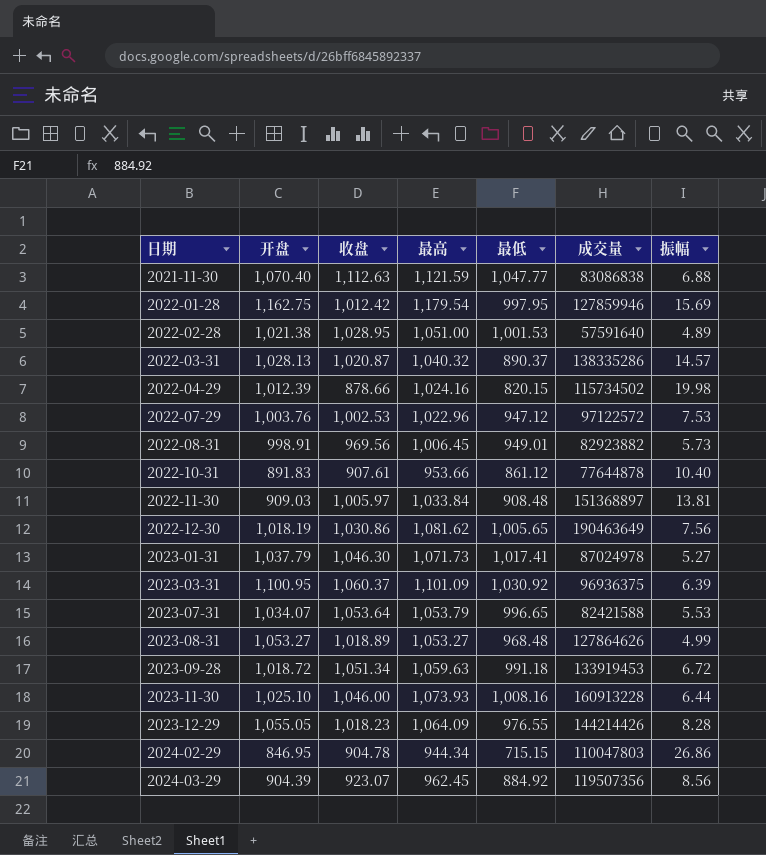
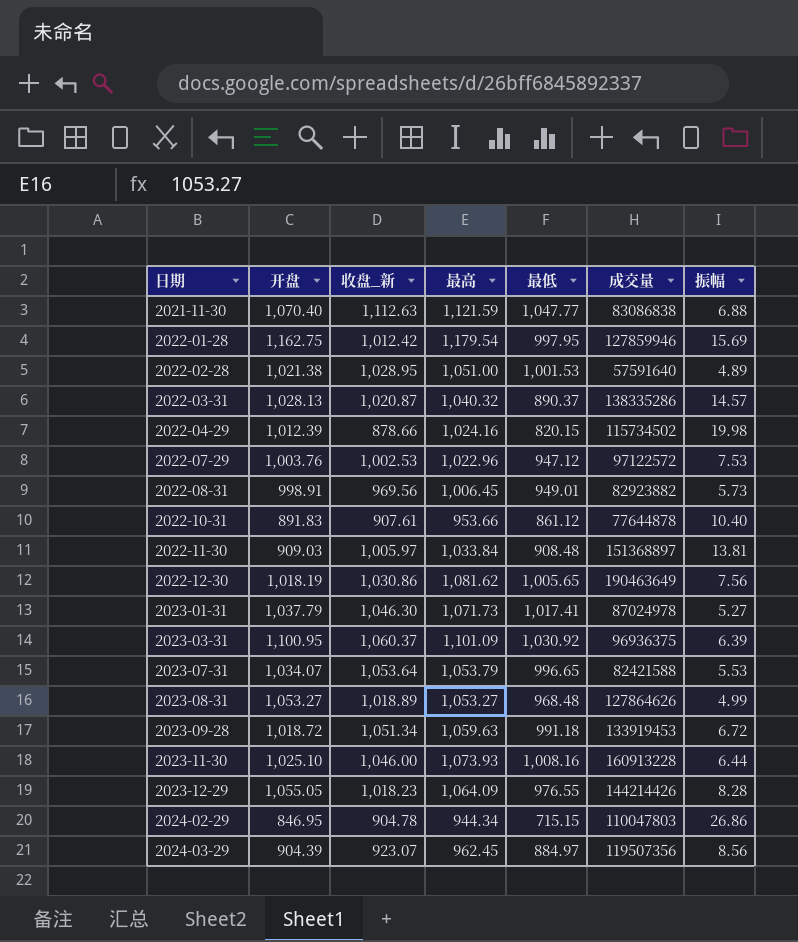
column name: 收盘 -> 收盘_新
2024-03-29 | 最低: 884.92 -> 884.97

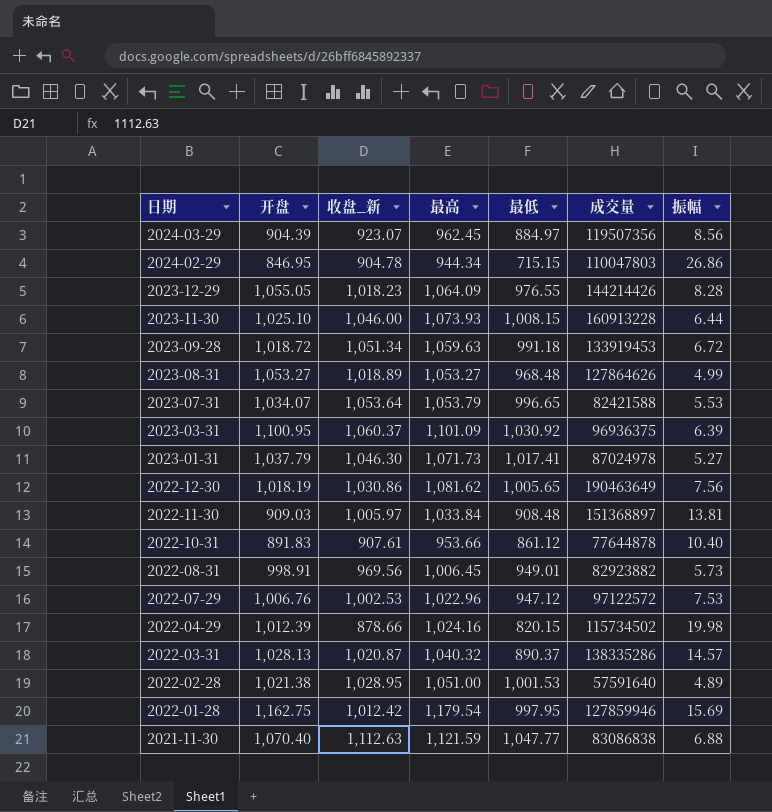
row order: 日期 ascending -> 日期 descending
2023-11-30 | 最低: 1,008.16 -> 1,008.15
2022-07-29 | 开盘: 1,003.76 -> 1,006.76

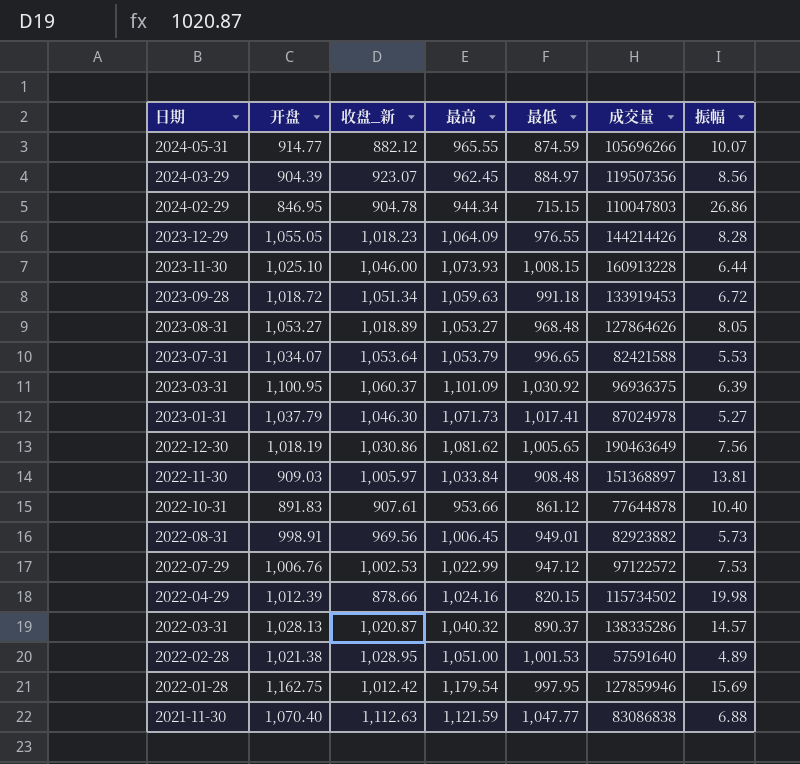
row 2024-05-31: none -> 914.77 | 882.12 | 965.55 | 874.59 | 105696266 | 10.07
2023-08-31 | 振幅: 4.99 -> 8.05
2022-07-29 | 最高: 1,022.96 -> 1,022.99

